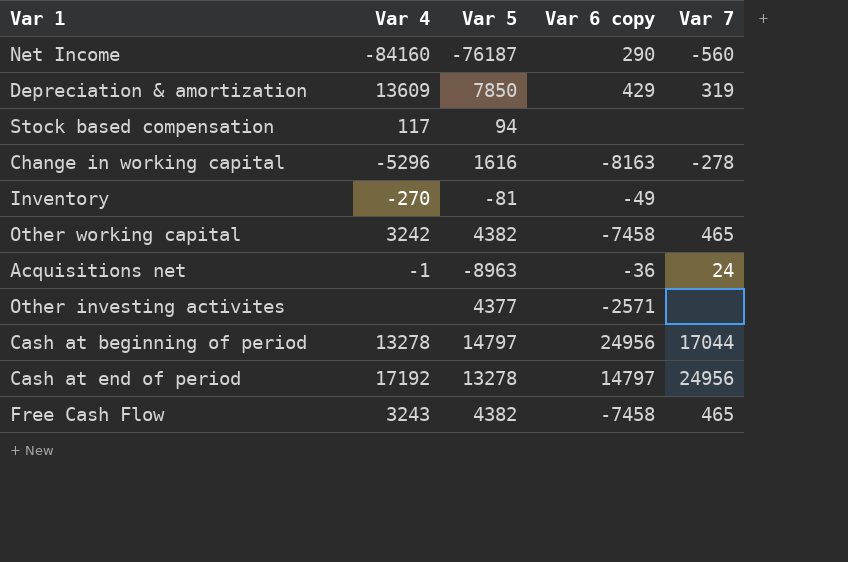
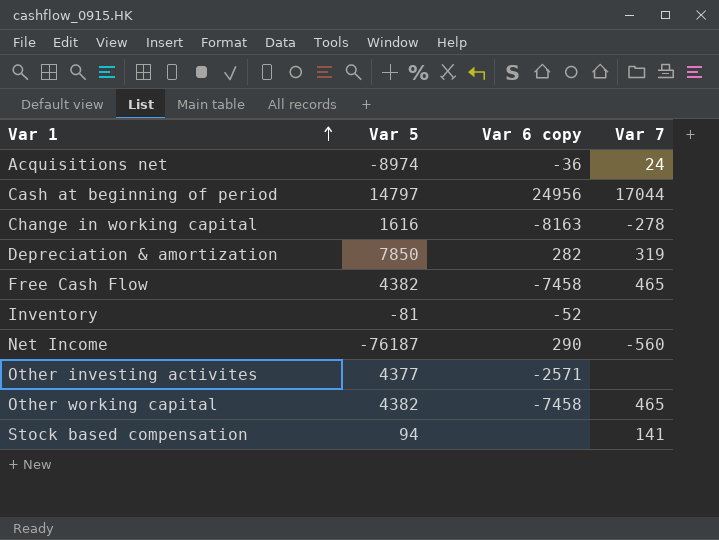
row order: none -> Var 1 ascending
column Var 4 | position: 2 -> none
row Cash at end of period: 17192 | 13278 | 14797 | 24956 -> none
Acquisitions net | Var 5: -8963 -> -8974
Depreciation & amortization | Var 6 copy: 429 -> 282
Inventory | Var 6 copy: -49 -> -52
Stock based compensation | Var 7: none -> 141

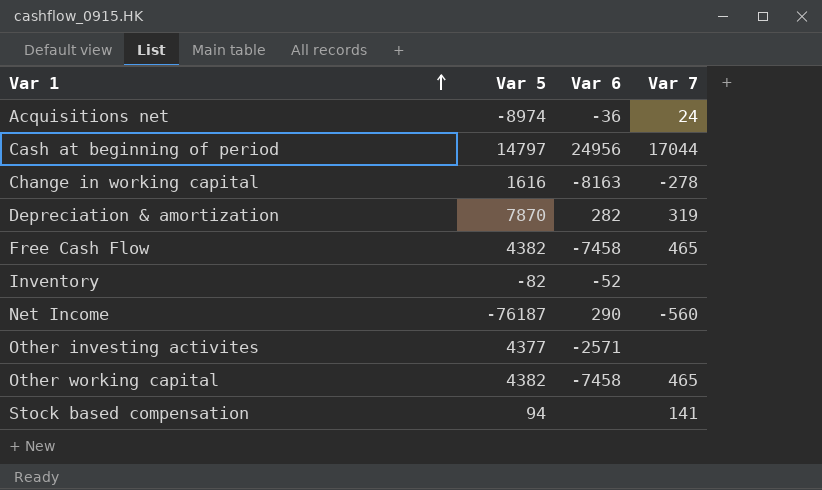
column name: Var 6 copy -> Var 6
Depreciation & amortization | Var 5: 7850 -> 7870
Inventory | Var 5: -81 -> -82

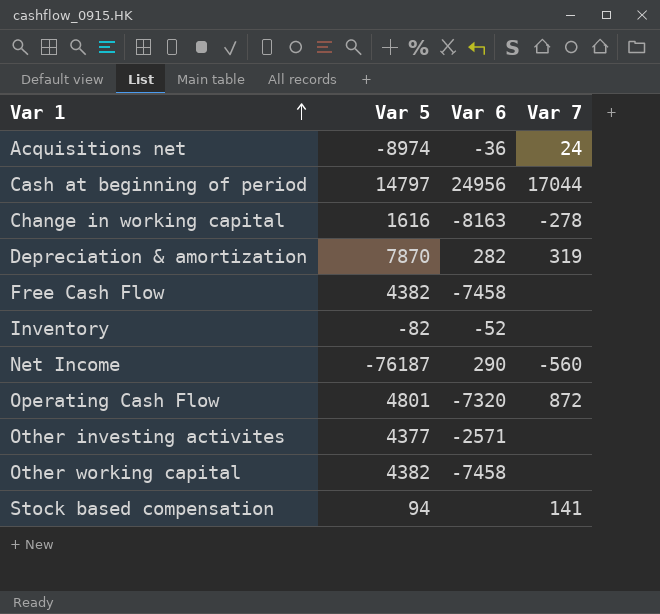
Free Cash Flow | Var 7: 465 -> none
row Operating Cash Flow: none -> 4801 | -7320 | 872
Other working capital | Var 7: 465 -> none

